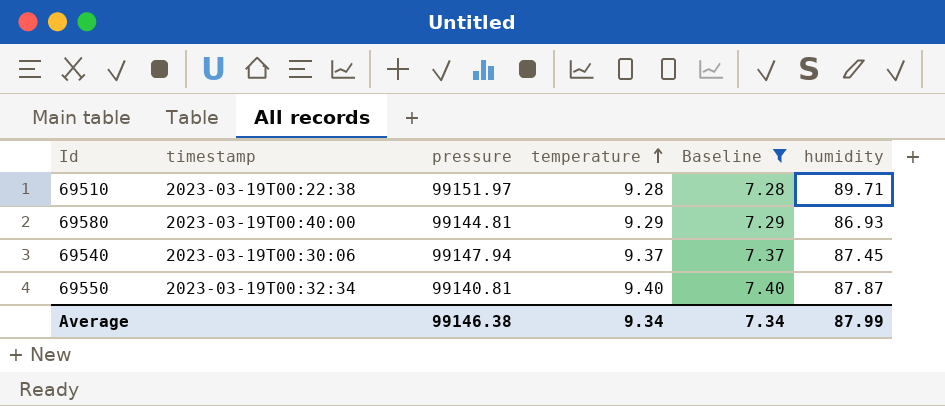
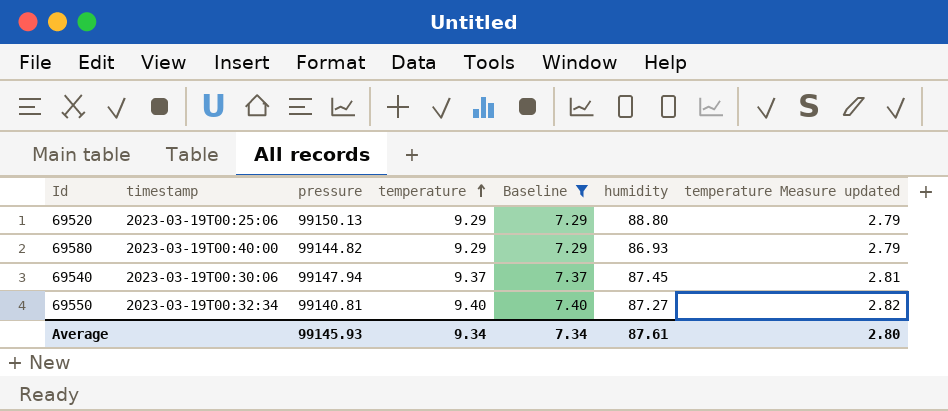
column temperature Measure updated | formula: none -> [temperature] * 0.3
row 69510: 2023-03-19T00:22:38 | 99151.97 | 9.28 | 7.28 | 89.71 -> none
row 69520: none -> 2023-03-19T00:25:06 | 99150.13 | 9.29 | 7.29 | 88.80 | 2.79
69580 | pressure: 99144.81 -> 99144.82
69550 | humidity: 87.87 -> 87.27
Average | pressure: 99146.38 -> 99145.93
Average | humidity: 87.99 -> 87.61

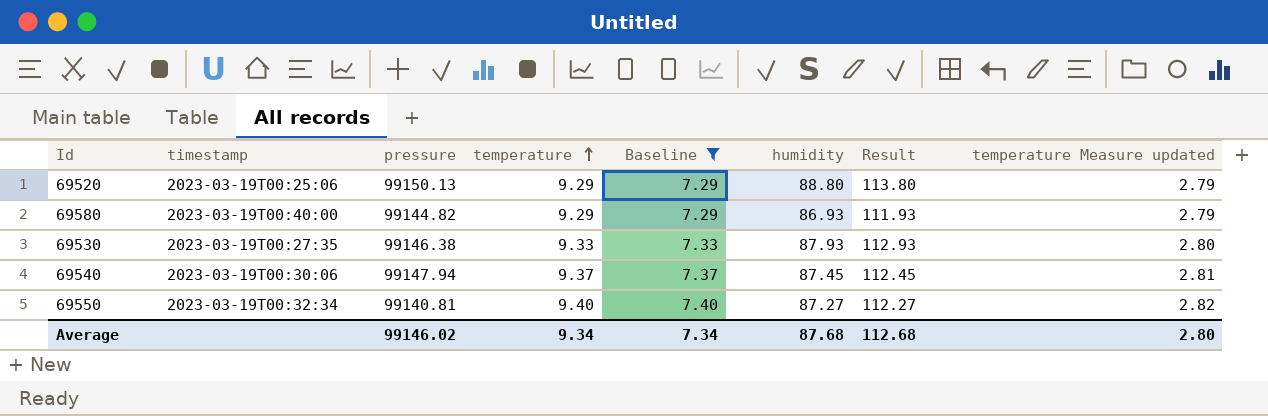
column Result | formula: none -> [humidity] + 25
row 69530: none -> 2023-03-19T00:27:35 | 99146.38 | 9.33 | 7.33 | 87.93 | 112.93 | 2.80
Average | pressure: 99145.93 -> 99146.02
Average | humidity: 87.61 -> 87.68

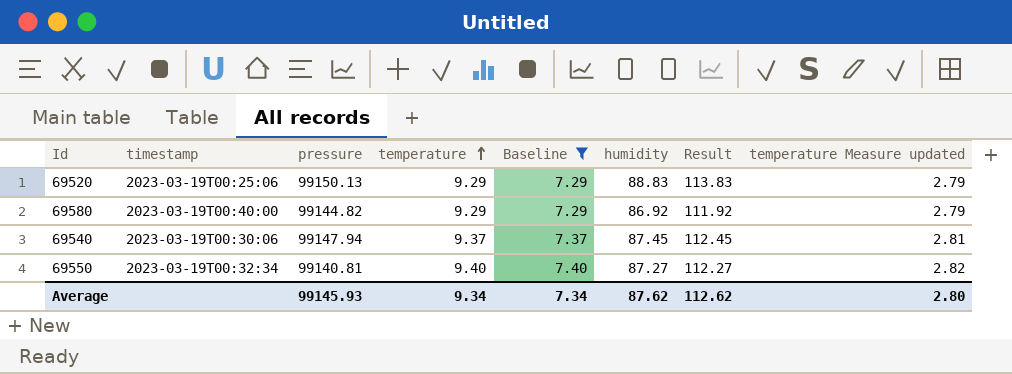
row 69530: 2023-03-19T00:27:35 | 99146.38 | 9.33 | 7.33 | 87.93 | 112.93 | 2.80 -> none
69520 | humidity: 88.80 -> 88.83
69520 | Result: 113.80 -> 113.83
69580 | humidity: 86.93 -> 86.92
69580 | Result: 111.93 -> 111.92
Average | pressure: 99146.02 -> 99145.93
Average | humidity: 87.68 -> 87.62
Average | Result: 112.68 -> 112.62

